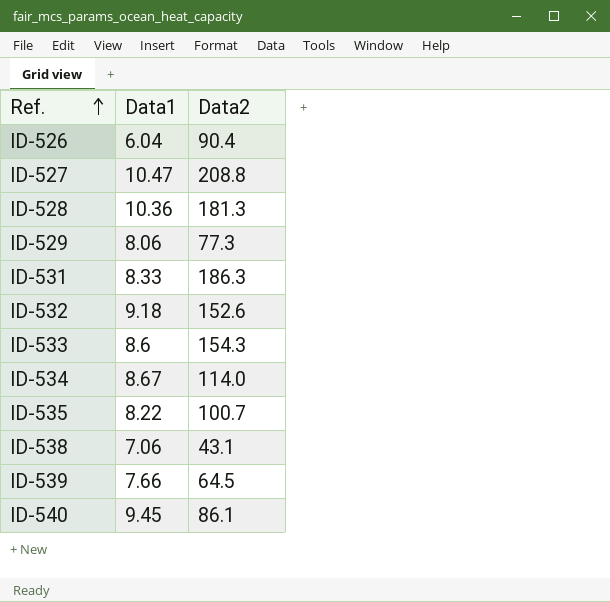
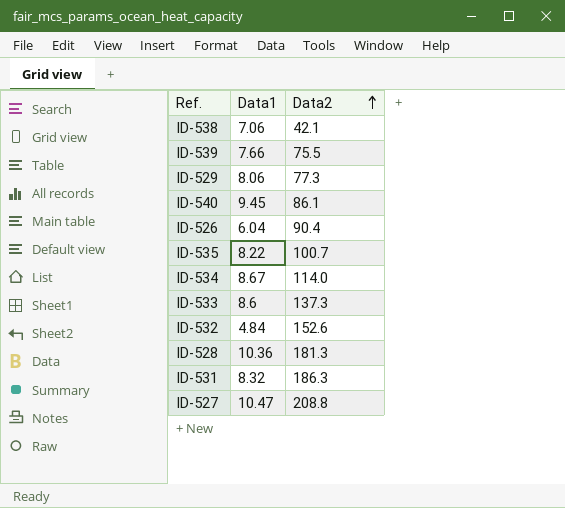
row order: Ref. ascending -> Data2 ascending
ID-538 | Data2: 43.1 -> 42.1
ID-539 | Data2: 64.5 -> 75.5
ID-533 | Data2: 154.3 -> 137.3
ID-532 | Data1: 9.18 -> 4.84
ID-531 | Data1: 8.33 -> 8.32

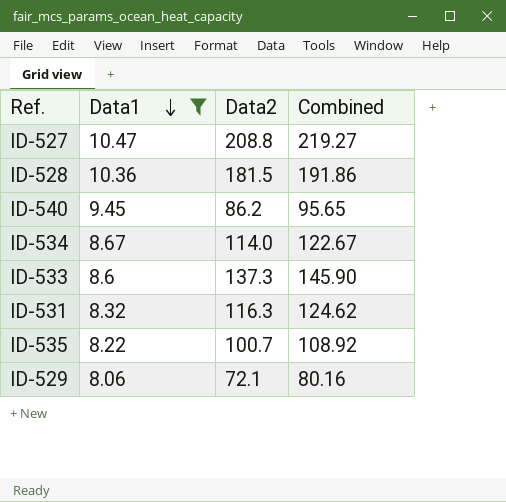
filter: none -> Data1 >= 8.06
row order: Data2 ascending -> Data1 descending
column Combined | formula: none -> [Data1] + [Data2]
ID-528 | Data2: 181.3 -> 181.5
ID-540 | Data2: 86.1 -> 86.2
ID-531 | Data2: 186.3 -> 116.3
ID-529 | Data2: 77.3 -> 72.1

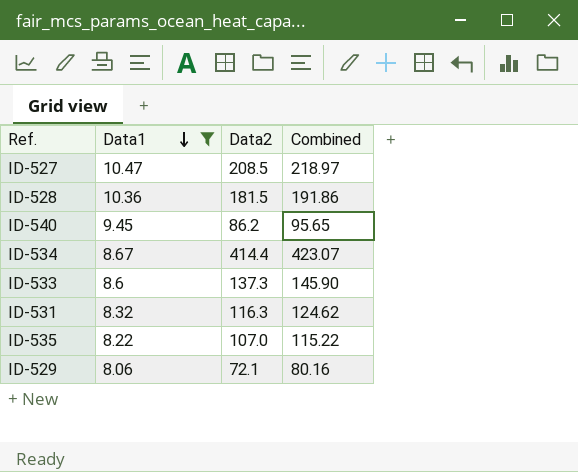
ID-527 | Data2: 208.8 -> 208.5
ID-527 | Combined: 219.27 -> 218.97
ID-534 | Data2: 114.0 -> 414.4
ID-534 | Combined: 122.67 -> 423.07
ID-535 | Data2: 100.7 -> 107.0
ID-535 | Combined: 108.92 -> 115.22

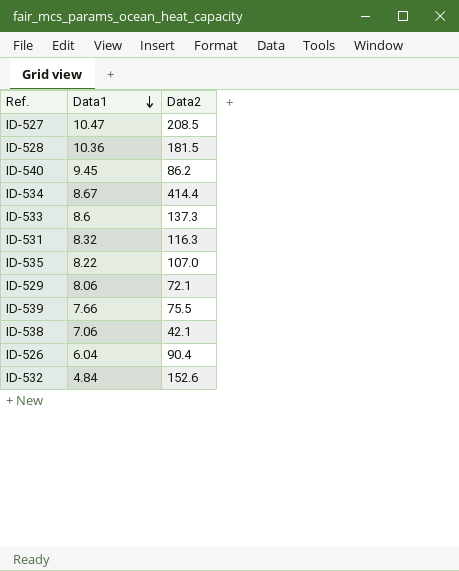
filter: Data1 >= 8.06 -> none
column Combined | formula: [Data1] + [Data2] -> none

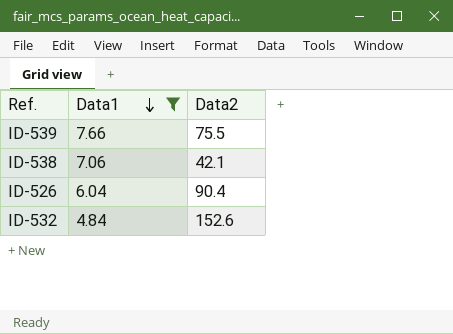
filter: none -> Data1 <= 7.66

